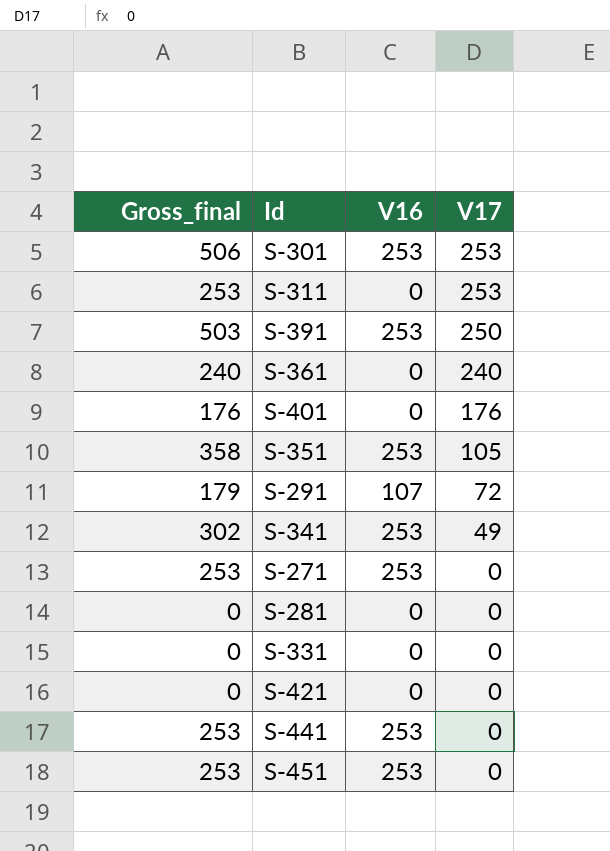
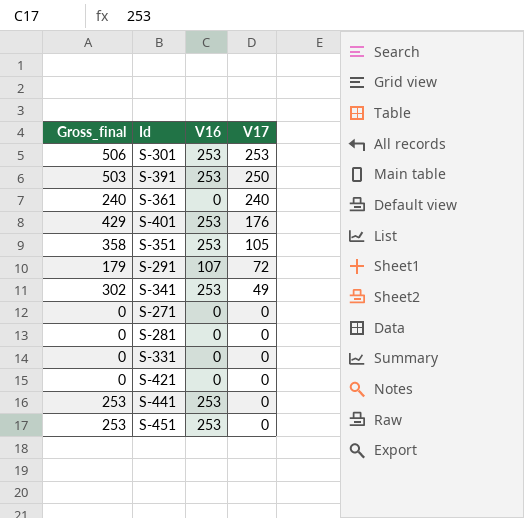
row S-311: 253 | 0 | 253 -> none
S-401 | Gross_final: 176 -> 429
S-401 | V16: 0 -> 253
S-271 | Gross_final: 253 -> 0
S-271 | V16: 253 -> 0

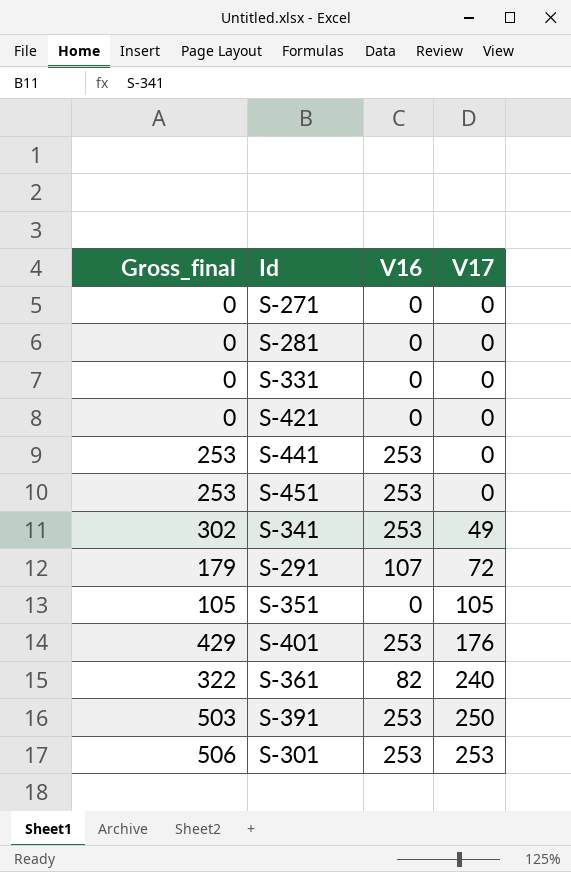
row order: V17 descending -> V17 ascending
S-351 | Gross_final: 358 -> 105
S-351 | V16: 253 -> 0
S-361 | Gross_final: 240 -> 322
S-361 | V16: 0 -> 82

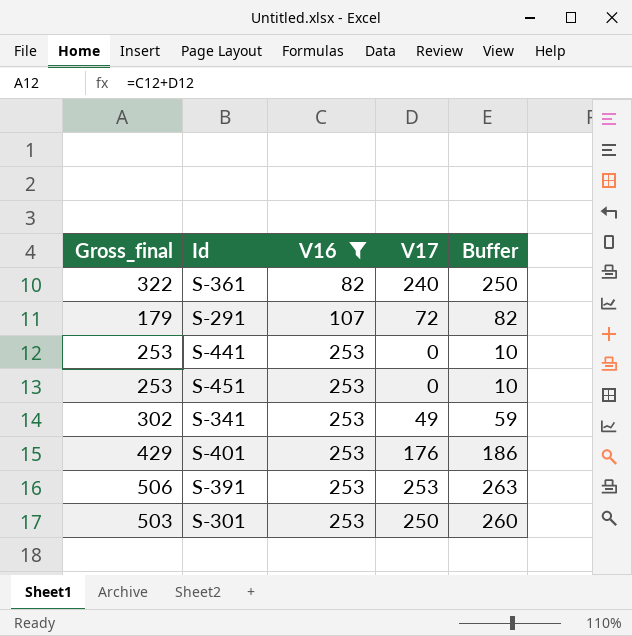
filter: none -> V16 != 0
row order: V17 ascending -> V16 ascending
column Buffer | formula: none -> [V17] + 10
S-391 | Gross_final: 503 -> 506
S-391 | V17: 250 -> 253
S-301 | Gross_final: 506 -> 503
S-301 | V17: 253 -> 250

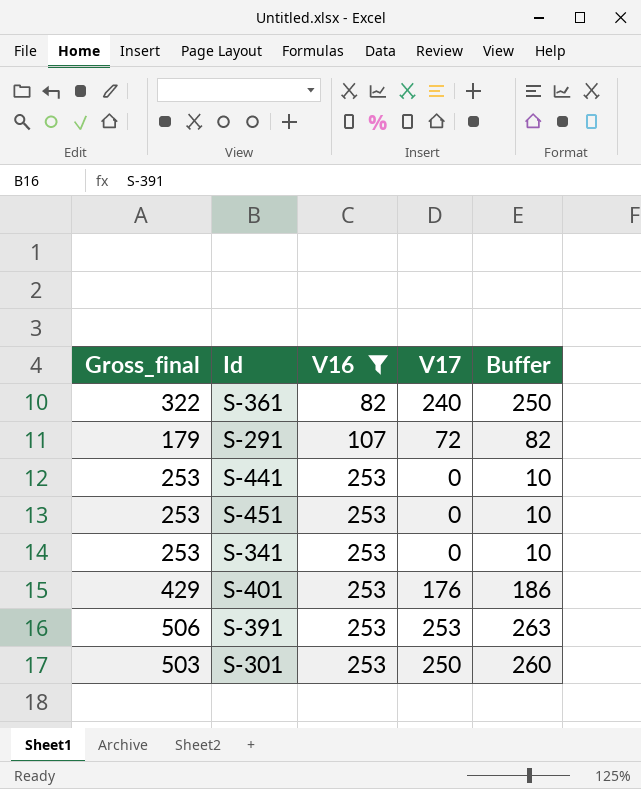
S-341 | Gross_final: 302 -> 253
S-341 | V17: 49 -> 0
S-341 | Buffer: 59 -> 10

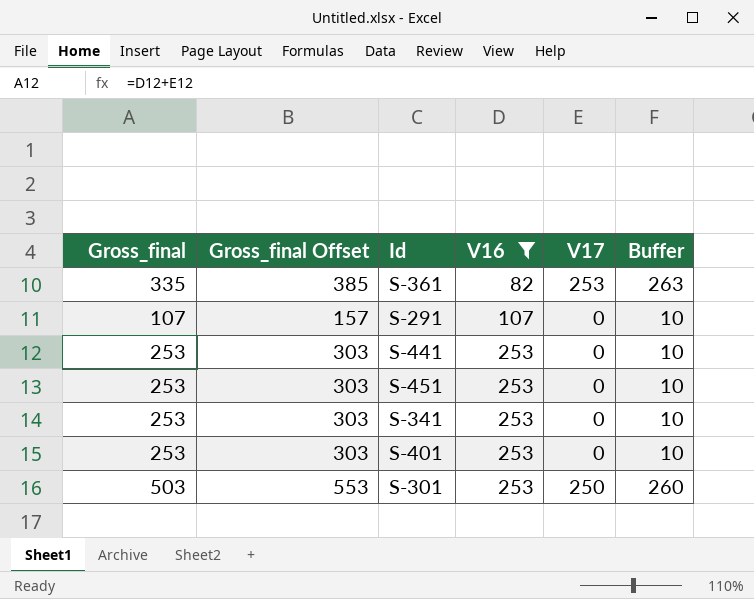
column Gross_final Offset | formula: none -> [Gross_final] + 50
row S-391: 506 | 253 | 253 | 263 -> none
S-361 | Gross_final: 322 -> 335
S-361 | V17: 240 -> 253
S-361 | Buffer: 250 -> 263
S-291 | Gross_final: 179 -> 107
S-291 | V17: 72 -> 0
S-291 | Buffer: 82 -> 10
S-401 | Gross_final: 429 -> 253
S-401 | V17: 176 -> 0
S-401 | Buffer: 186 -> 10

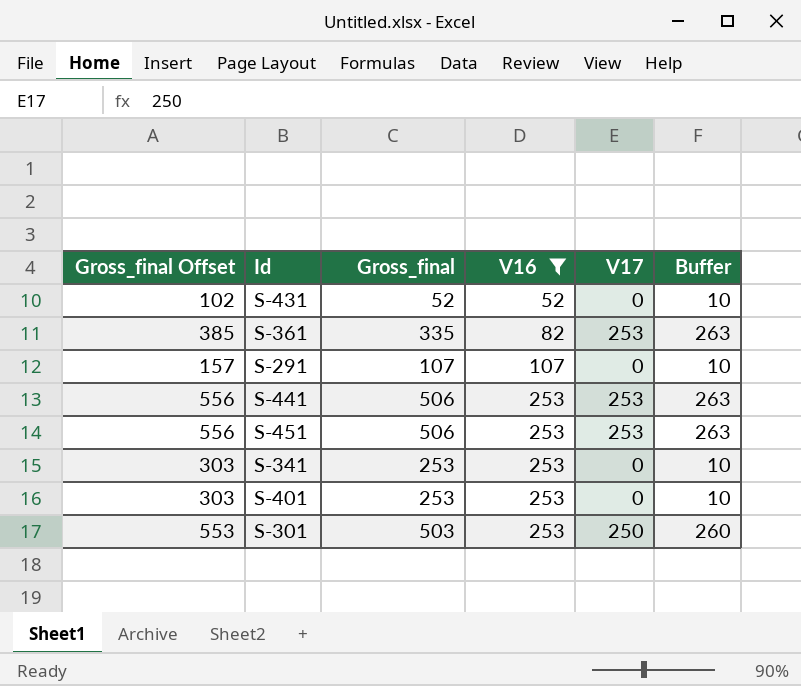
column Gross_final | position: 1 -> 3
row S-431: none -> 102 | 52 | 52 | 0 | 10
S-441 | Gross_final Offset: 303 -> 556
S-441 | Gross_final: 253 -> 506
S-441 | V17: 0 -> 253
S-441 | Buffer: 10 -> 263
S-451 | Gross_final Offset: 303 -> 556
S-451 | Gross_final: 253 -> 506
S-451 | V17: 0 -> 253
S-451 | Buffer: 10 -> 263

